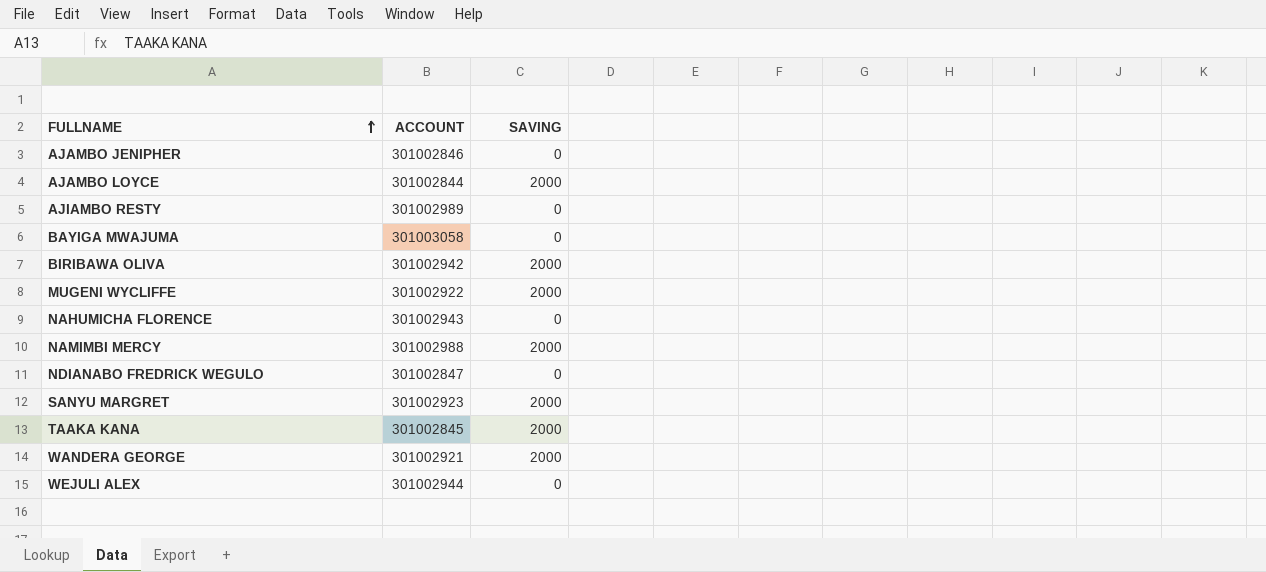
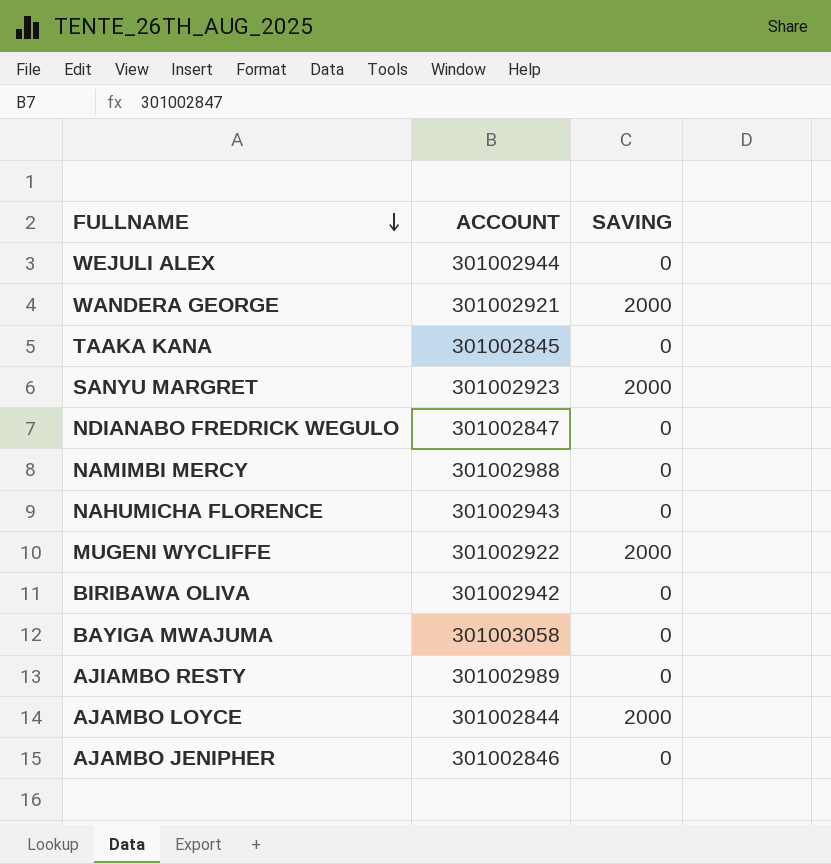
row order: FULLNAME ascending -> FULLNAME descending
TAAKA KANA | SAVING: 2000 -> 0
NAMIMBI MERCY | SAVING: 2000 -> 0
BIRIBAWA OLIVA | SAVING: 2000 -> 0

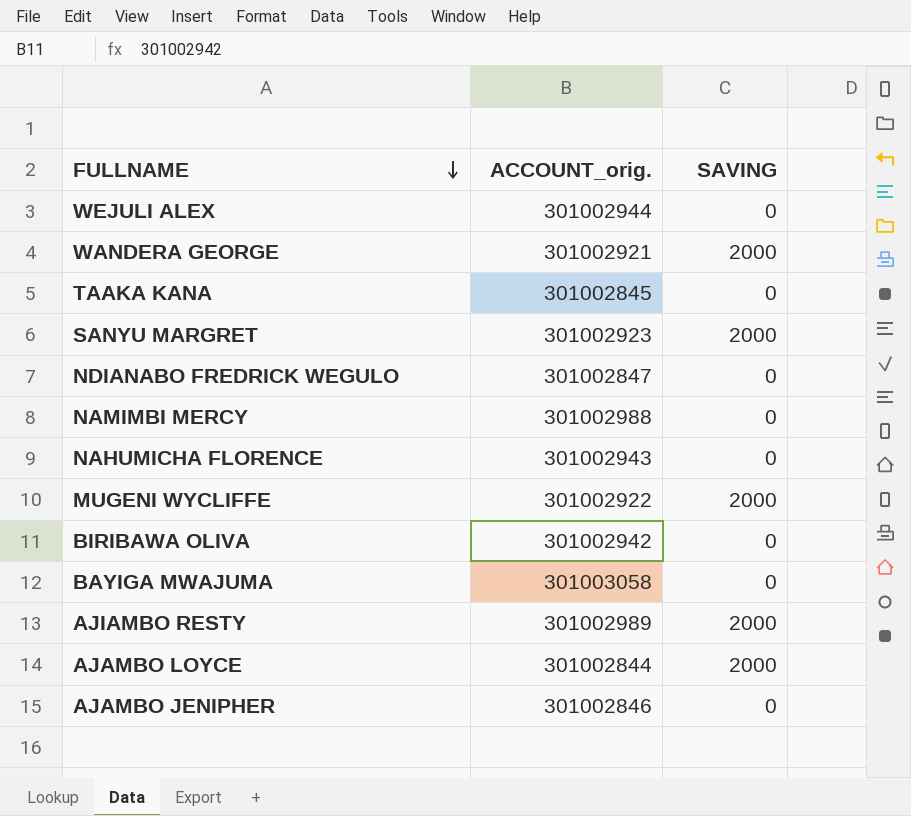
column name: ACCOUNT -> ACCOUNT_orig.
AJIAMBO RESTY | SAVING: 0 -> 2000

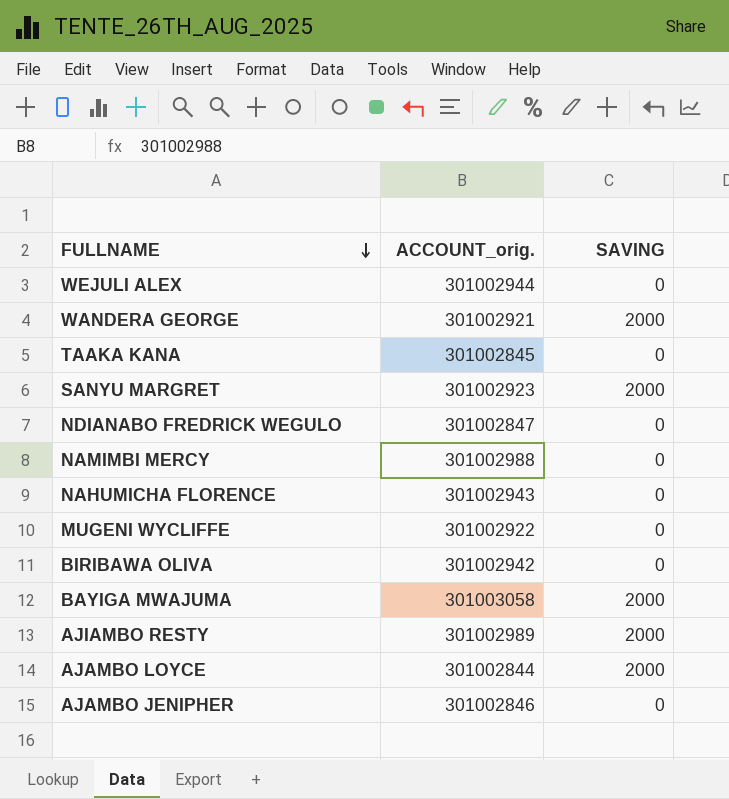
MUGENI WYCLIFFE | SAVING: 2000 -> 0
BAYIGA MWAJUMA | SAVING: 0 -> 2000

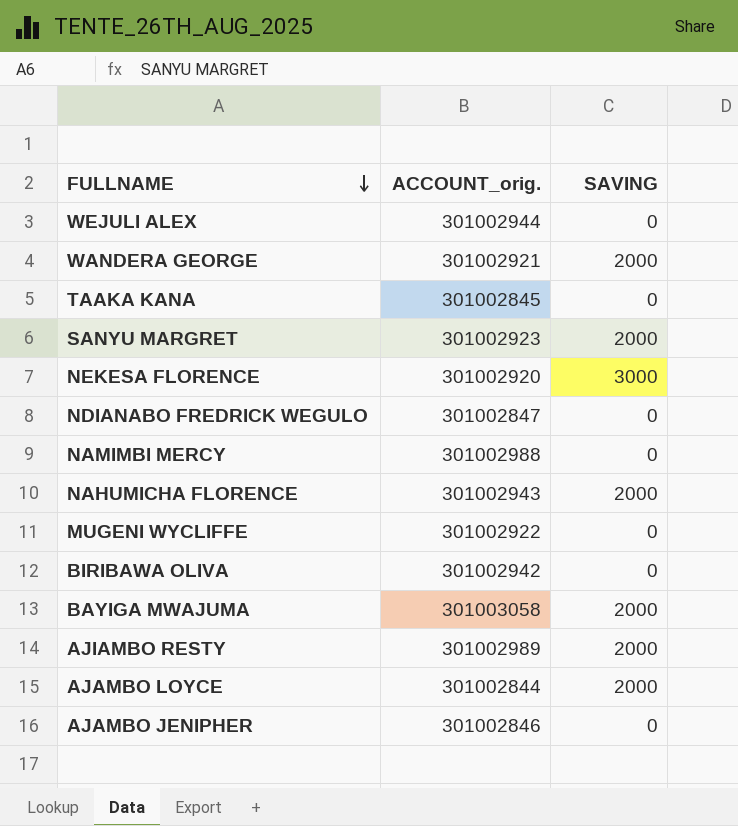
row NEKESA FLORENCE: none -> 301002920 | 3000
NAHUMICHA FLORENCE | SAVING: 0 -> 2000

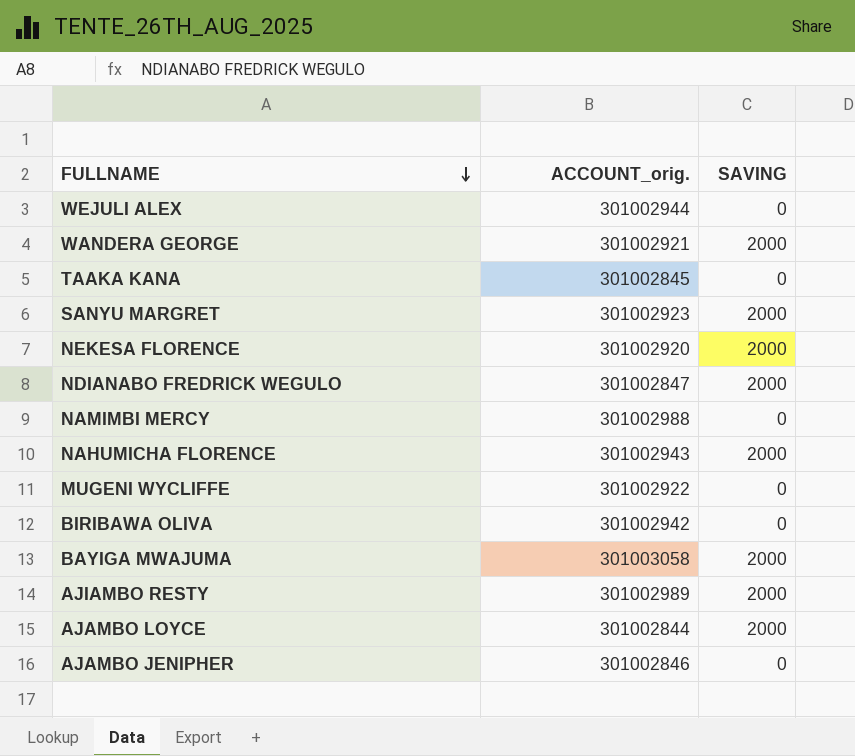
NEKESA FLORENCE | SAVING: 3000 -> 2000
NDIANABO FREDRICK WEGULO | SAVING: 0 -> 2000

